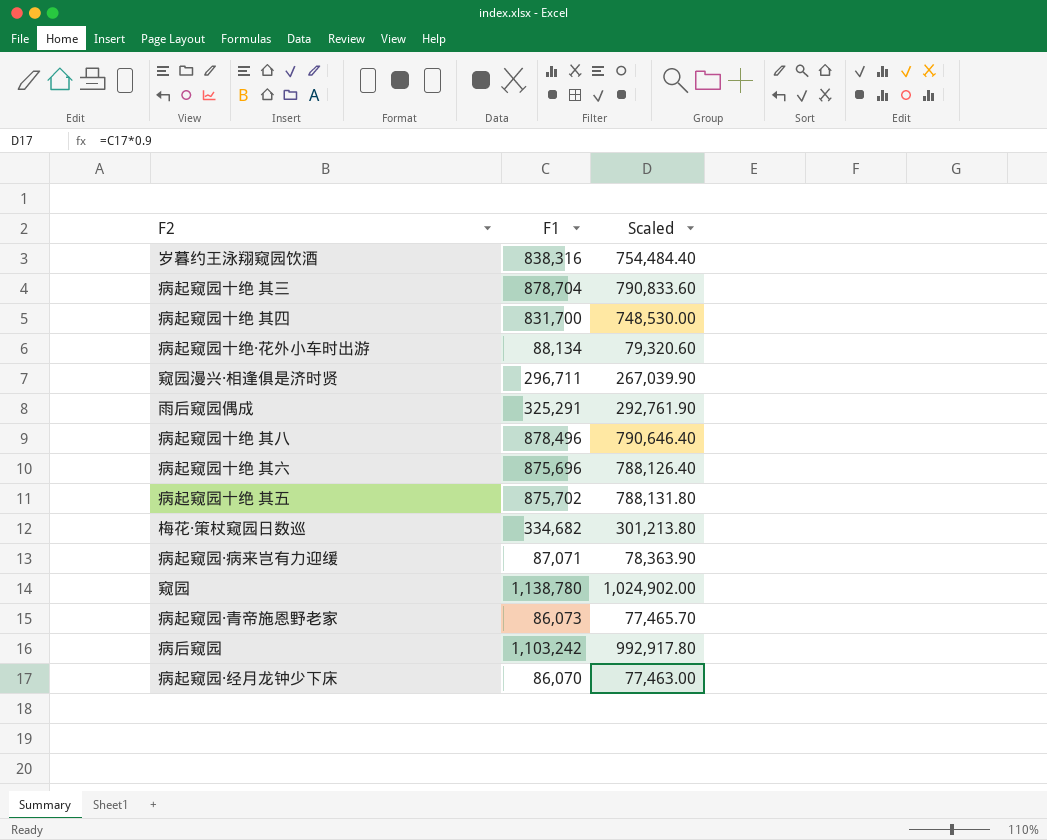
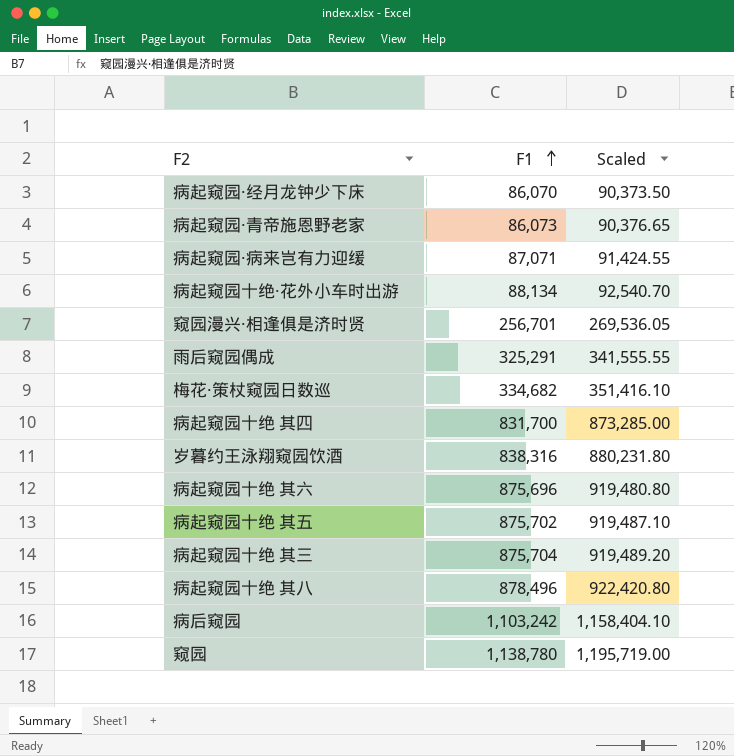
row order: none -> F1 ascending
column Scaled | formula: [F1] * 0.9 -> [F1] * 1.05
窥园漫兴·相逢俱是济时贤 | F1: 296,711 -> 256,701
病起窥园十绝 其三 | F1: 878,704 -> 875,704

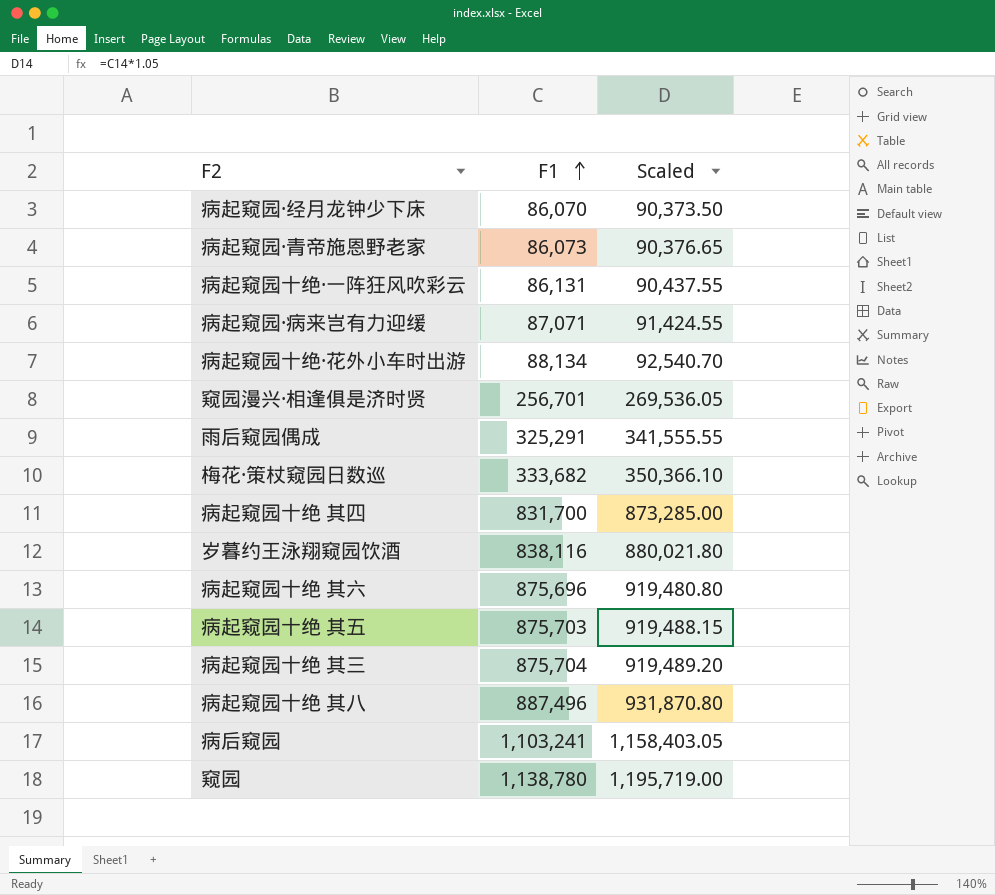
row 病起窥园十绝·一阵狂风吹彩云: none -> 86,131 | 90,437.55
梅花·策杖窥园日数巡 | F1: 334,682 -> 333,682
梅花·策杖窥园日数巡 | Scaled: 351,416.10 -> 350,366.10
岁暮约王泳翔窥园饮酒 | F1: 838,316 -> 838,116
岁暮约王泳翔窥园饮酒 | Scaled: 880,231.80 -> 880,021.80
病起窥园十绝 其五 | F1: 875,702 -> 875,703
病起窥园十绝 其五 | Scaled: 919,487.10 -> 919,488.15
病起窥园十绝 其八 | F1: 878,496 -> 887,496
病起窥园十绝 其八 | Scaled: 922,420.80 -> 931,870.80
病后窥园 | F1: 1,103,242 -> 1,103,241
病后窥园 | Scaled: 1,158,404.10 -> 1,158,403.05

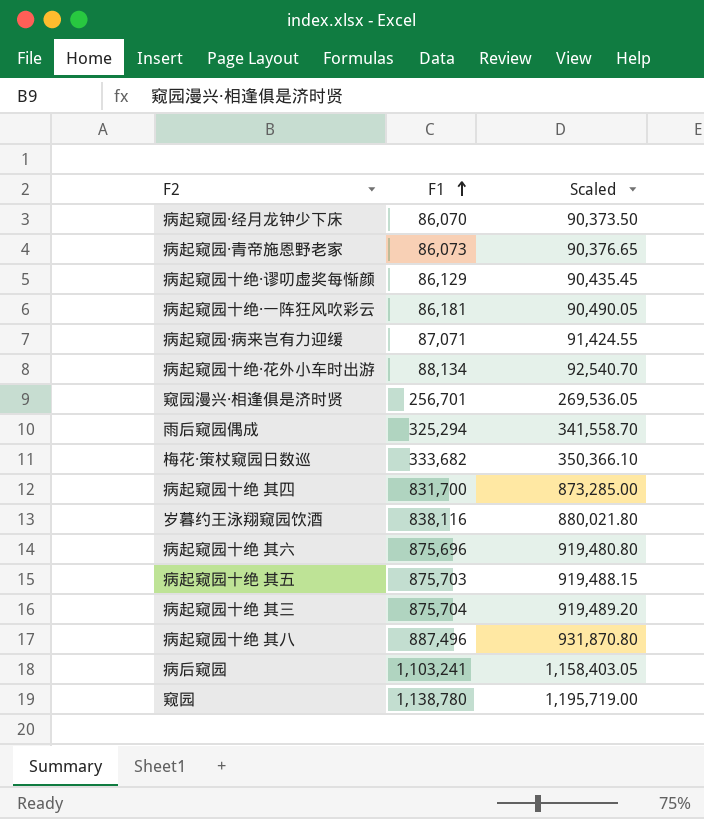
row 病起窥园十绝·谬叨虚奖每惭颜: none -> 86,129 | 90,435.45
病起窥园十绝·一阵狂风吹彩云 | F1: 86,131 -> 86,181
病起窥园十绝·一阵狂风吹彩云 | Scaled: 90,437.55 -> 90,490.05
雨后窥园偶成 | F1: 325,291 -> 325,294
雨后窥园偶成 | Scaled: 341,555.55 -> 341,558.70

